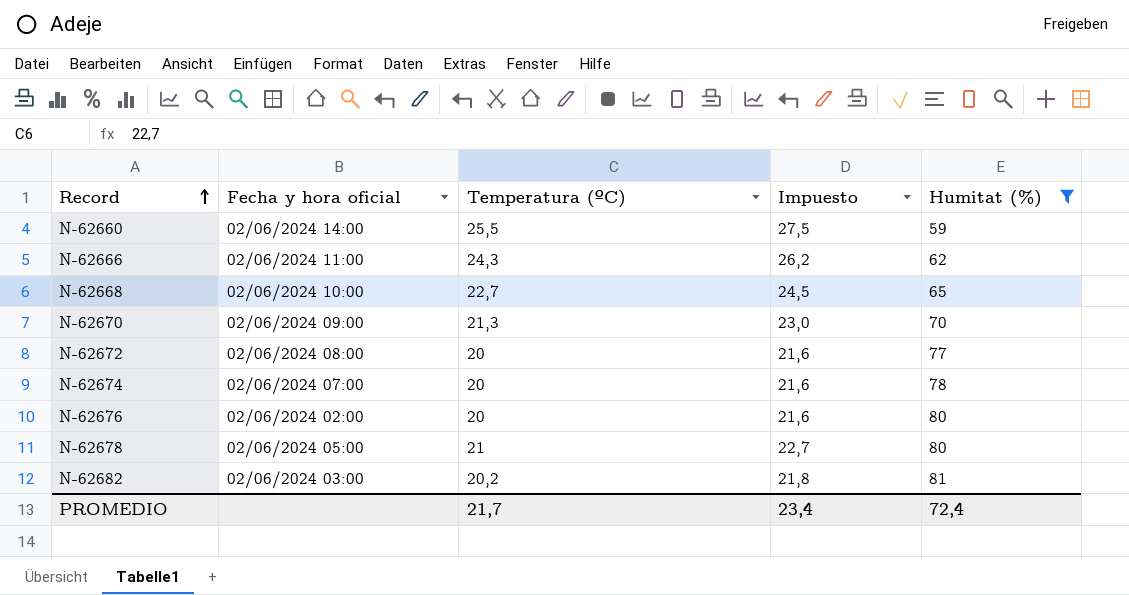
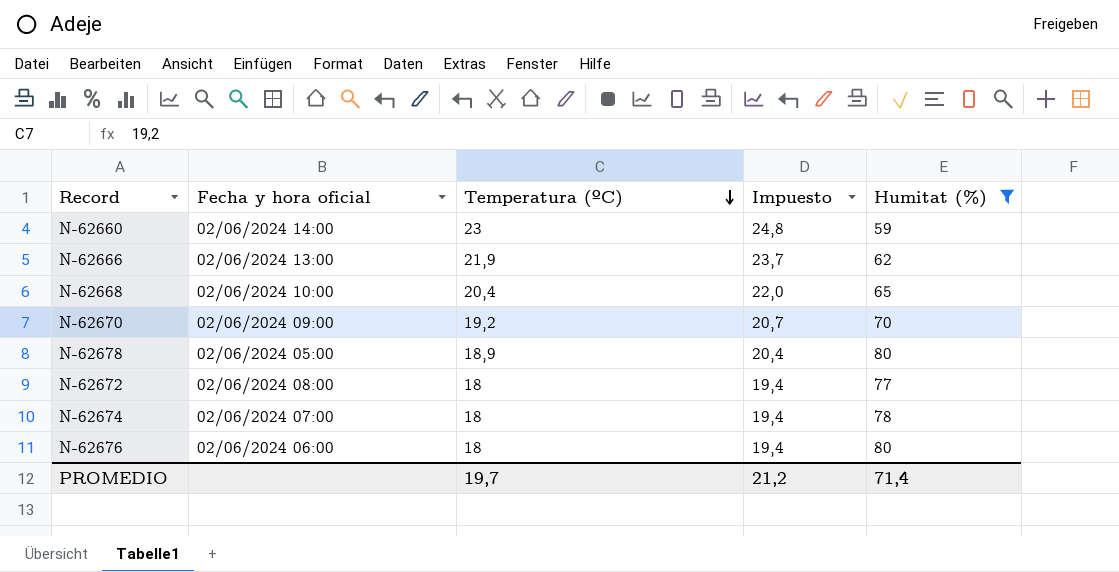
row order: Record ascending -> Temperatura (ºC) descending
row N-62682: 02/06/2024 03:00 | 20,2 | 21,8 | 81 -> none
N-62660 | Temperatura (ºC): 25,5 -> 23
N-62660 | Impuesto: 27,5 -> 24,8
N-62666 | Fecha y hora oficial: 02/06/2024 11:00 -> 02/06/2024 13:00
N-62666 | Temperatura (ºC): 24,3 -> 21,9
N-62666 | Impuesto: 26,2 -> 23,7
N-62668 | Temperatura (ºC): 22,7 -> 20,4
N-62668 | Impuesto: 24,5 -> 22,0
N-62670 | Temperatura (ºC): 21,3 -> 19,2
N-62670 | Impuesto: 23,0 -> 20,7
N-62678 | Temperatura (ºC): 21 -> 18,9
N-62678 | Impuesto: 22,7 -> 20,4
N-62672 | Temperatura (ºC): 20 -> 18
N-62672 | Impuesto: 21,6 -> 19,4
N-62674 | Temperatura (ºC): 20 -> 18
N-62674 | Impuesto: 21,6 -> 19,4
N-62676 | Fecha y hora oficial: 02/06/2024 02:00 -> 02/06/2024 06:00
N-62676 | Temperatura (ºC): 20 -> 18
N-62676 | Impuesto: 21,6 -> 19,4
PROMEDIO | Temperatura (ºC): 21,7 -> 19,7
PROMEDIO | Impuesto: 23,4 -> 21,2
PROMEDIO | Humitat (%): 72,4 -> 71,4

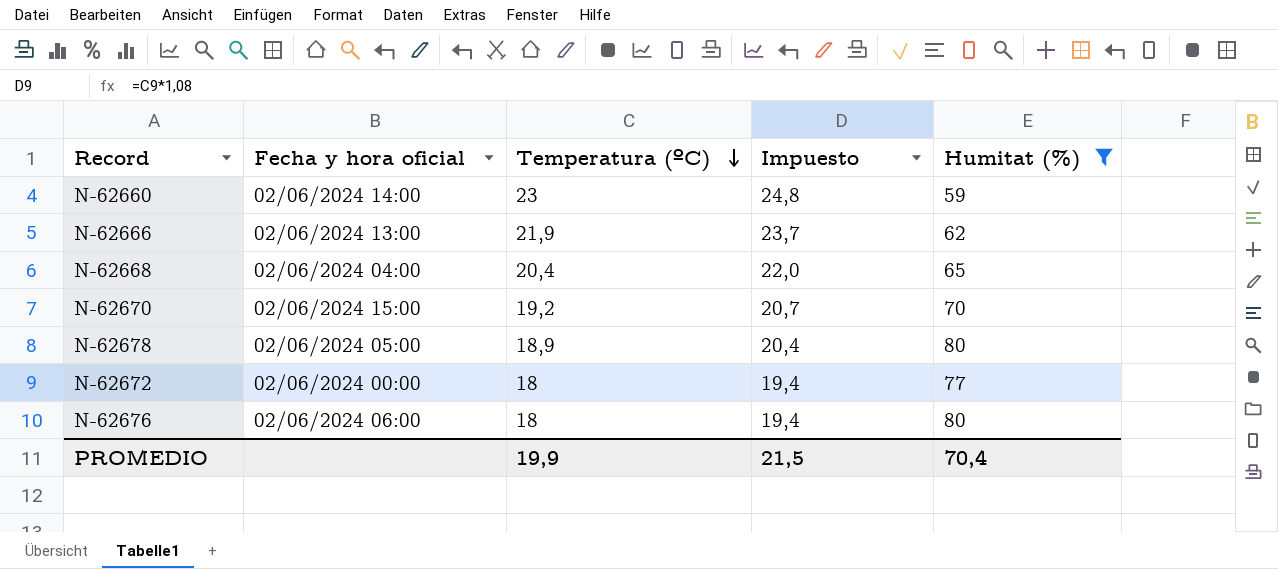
row N-62674: 02/06/2024 07:00 | 18 | 19,4 | 78 -> none
N-62668 | Fecha y hora oficial: 02/06/2024 10:00 -> 02/06/2024 04:00
N-62670 | Fecha y hora oficial: 02/06/2024 09:00 -> 02/06/2024 15:00
N-62672 | Fecha y hora oficial: 02/06/2024 08:00 -> 02/06/2024 00:00
PROMEDIO | Temperatura (ºC): 19,7 -> 19,9
PROMEDIO | Impuesto: 21,2 -> 21,5
PROMEDIO | Humitat (%): 71,4 -> 70,4

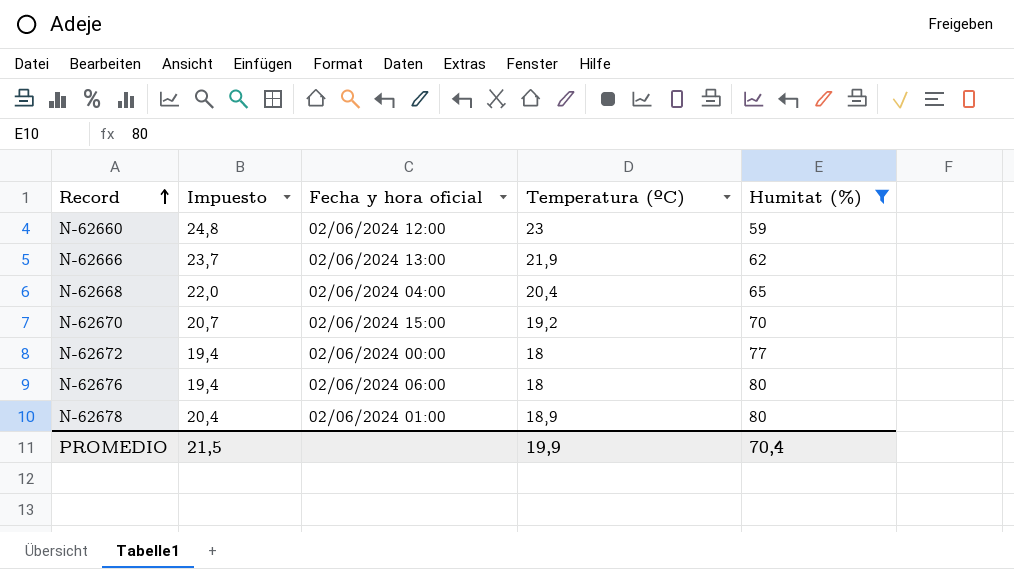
row order: Temperatura (ºC) descending -> Record ascending
column Impuesto | position: 4 -> 2
N-62660 | Fecha y hora oficial: 02/06/2024 14:00 -> 02/06/2024 12:00
N-62678 | Fecha y hora oficial: 02/06/2024 05:00 -> 02/06/2024 01:00

